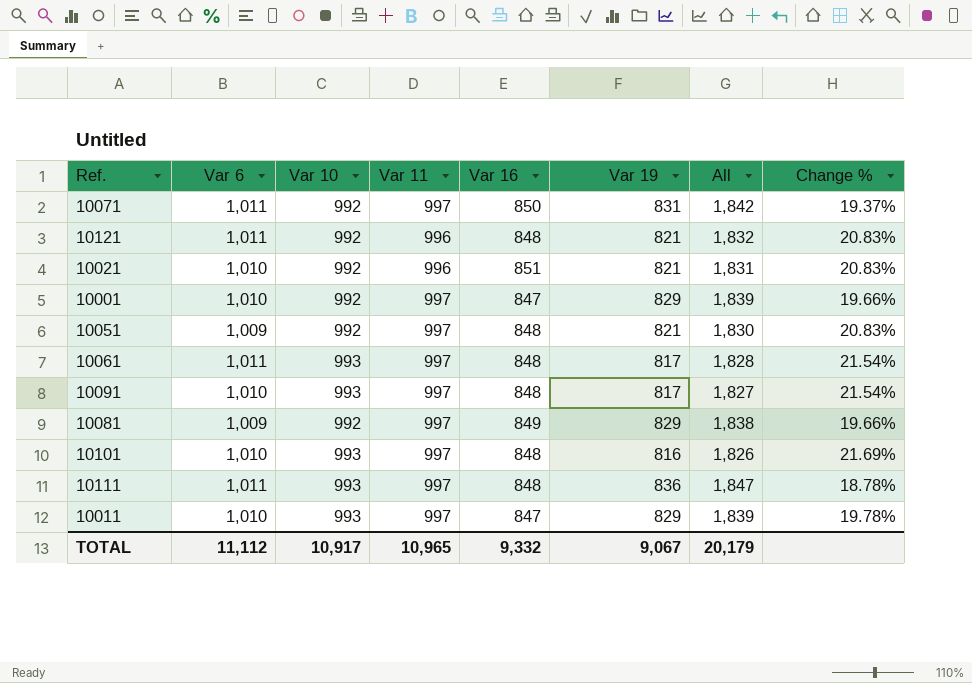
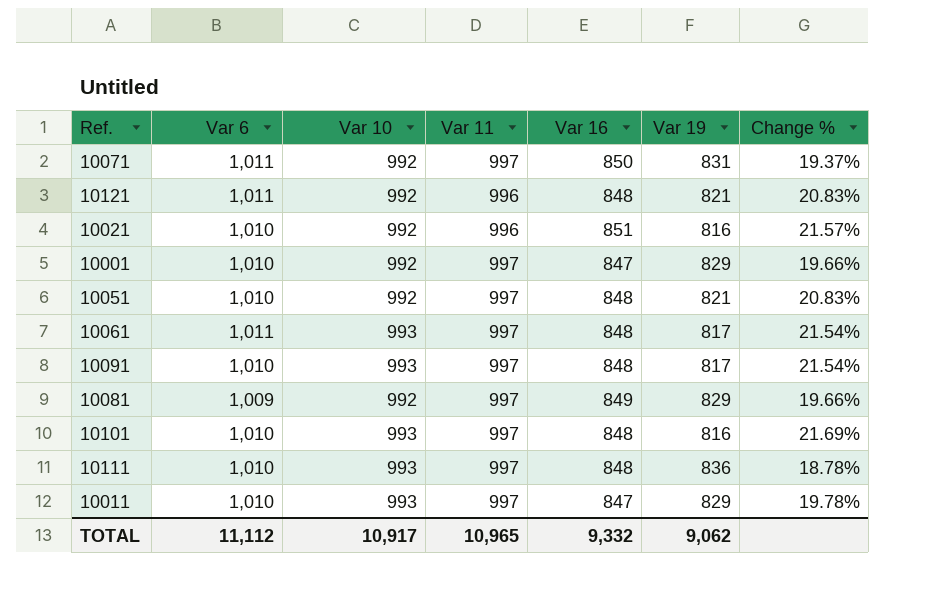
column All | formula: [Var 6] + [Var 19] -> none
10021 | Var 19: 821 -> 816
10021 | Change %: 20.83% -> 21.57%
10051 | Var 6: 1,009 -> 1,010
10111 | Var 6: 1,011 -> 1,010
TOTAL | Var 19: 9,067 -> 9,062

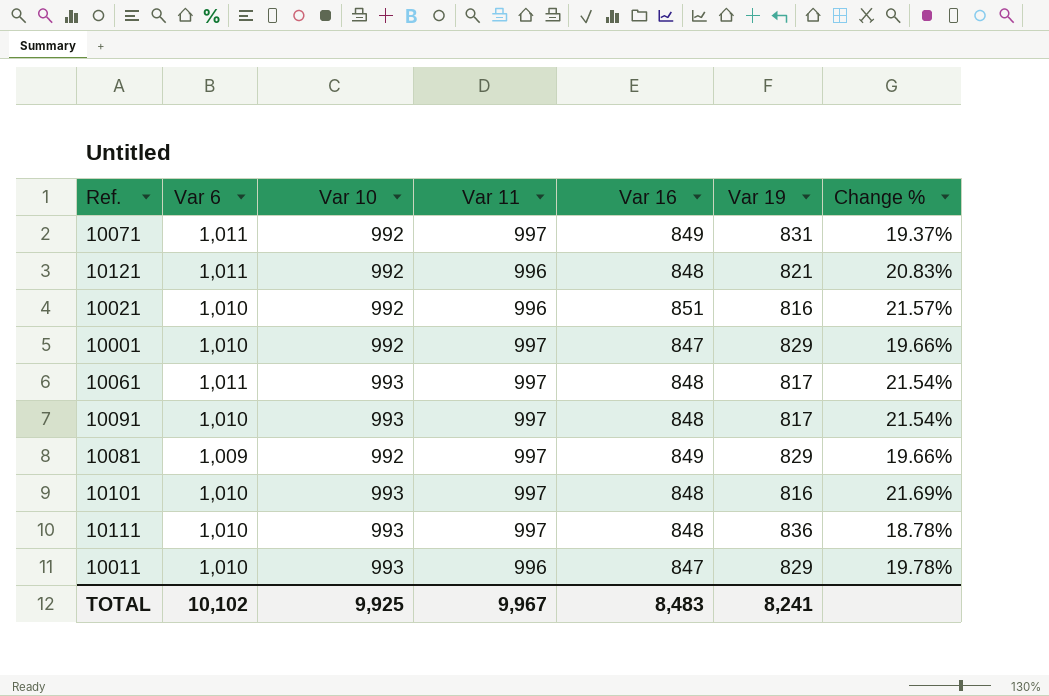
row 10051: 1,010 | 992 | 997 | 848 | 821 | 20.83% -> none
10071 | Var 16: 850 -> 849
10011 | Var 11: 997 -> 996
TOTAL | Var 6: 11,112 -> 10,102
TOTAL | Var 10: 10,917 -> 9,925
TOTAL | Var 11: 10,965 -> 9,967
TOTAL | Var 16: 9,332 -> 8,483
TOTAL | Var 19: 9,062 -> 8,241

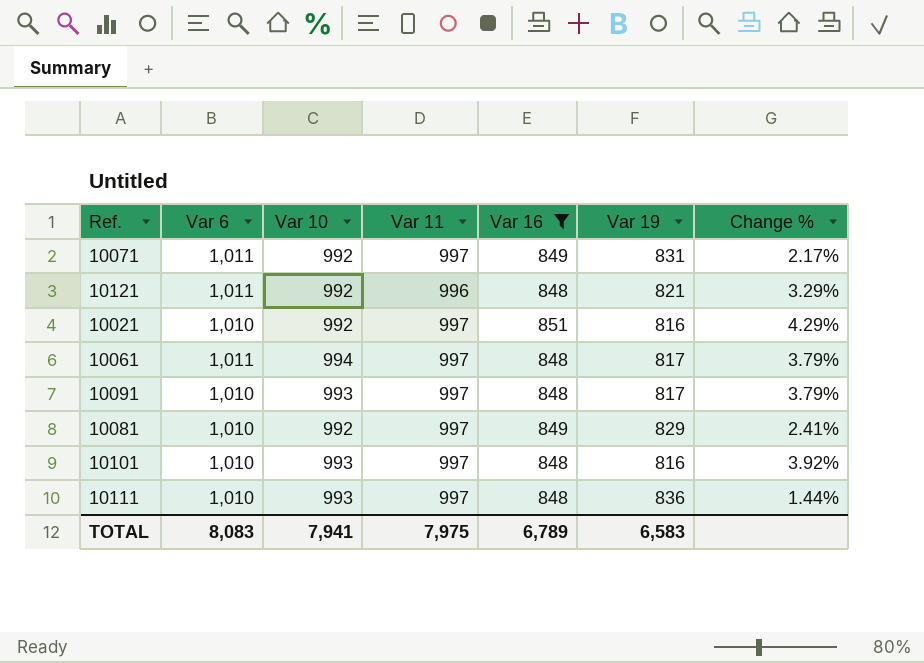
filter: none -> Var 16 != 847
column Change % | formula: ([Var 10] - [Var 19]) / [Var 19] -> ([Var 16] - [Var 19]) / [Var 19]
10021 | Var 11: 996 -> 997
10061 | Var 10: 993 -> 994
10081 | Var 6: 1,009 -> 1,010
TOTAL | Var 6: 10,102 -> 8,083
TOTAL | Var 10: 9,925 -> 7,941
TOTAL | Var 11: 9,967 -> 7,975
TOTAL | Var 16: 8,483 -> 6,789
TOTAL | Var 19: 8,241 -> 6,583

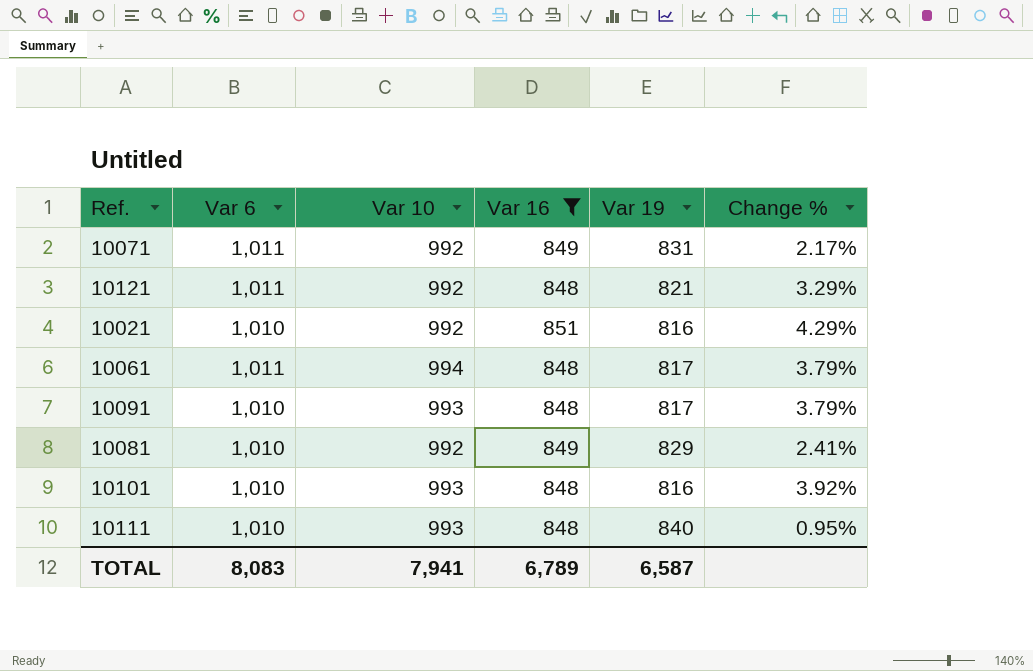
column Var 11 | position: 4 -> none
10111 | Var 19: 836 -> 840
10111 | Change %: 1.44% -> 0.95%
TOTAL | Var 19: 6,583 -> 6,587

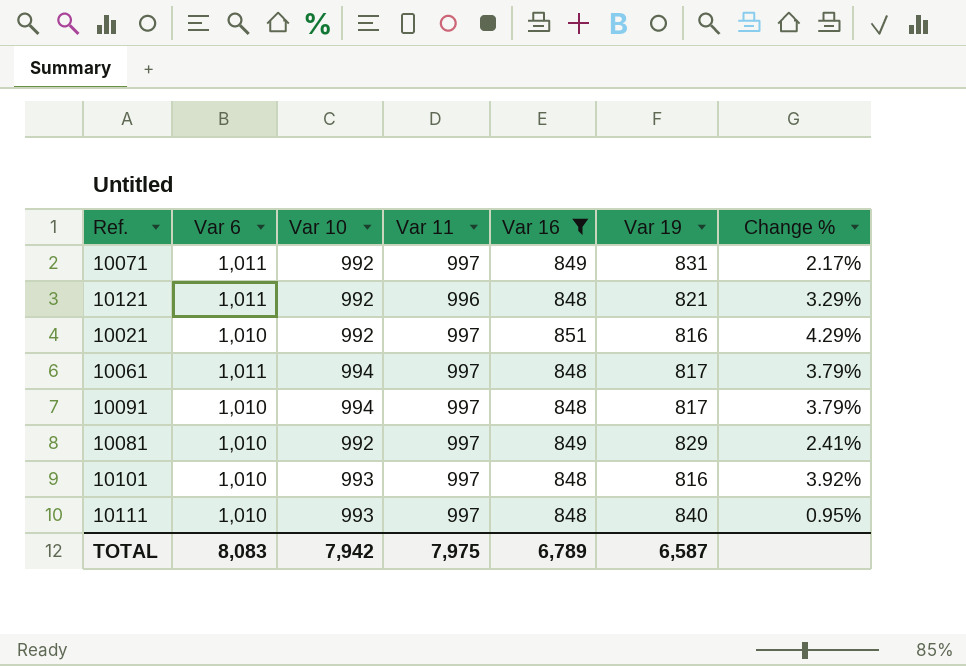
column Var 11 | position: none -> 4
10091 | Var 10: 993 -> 994
TOTAL | Var 10: 7,941 -> 7,942

